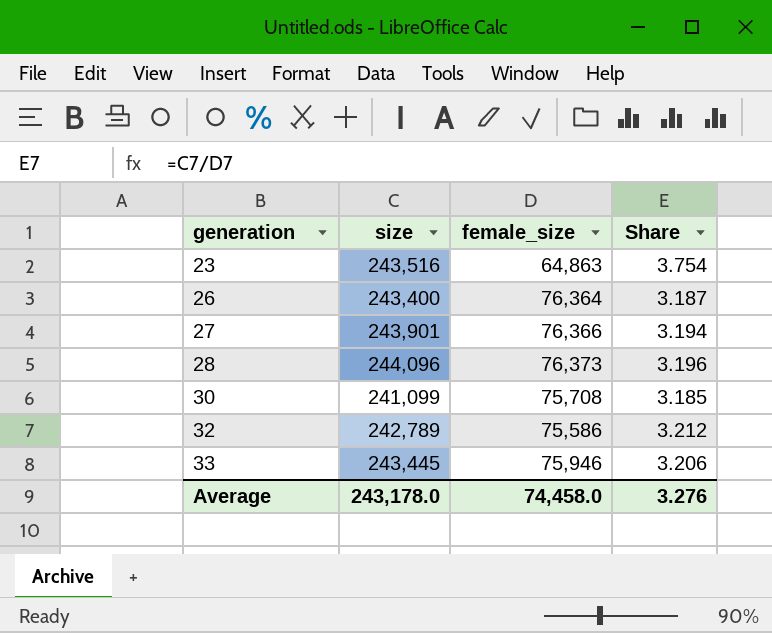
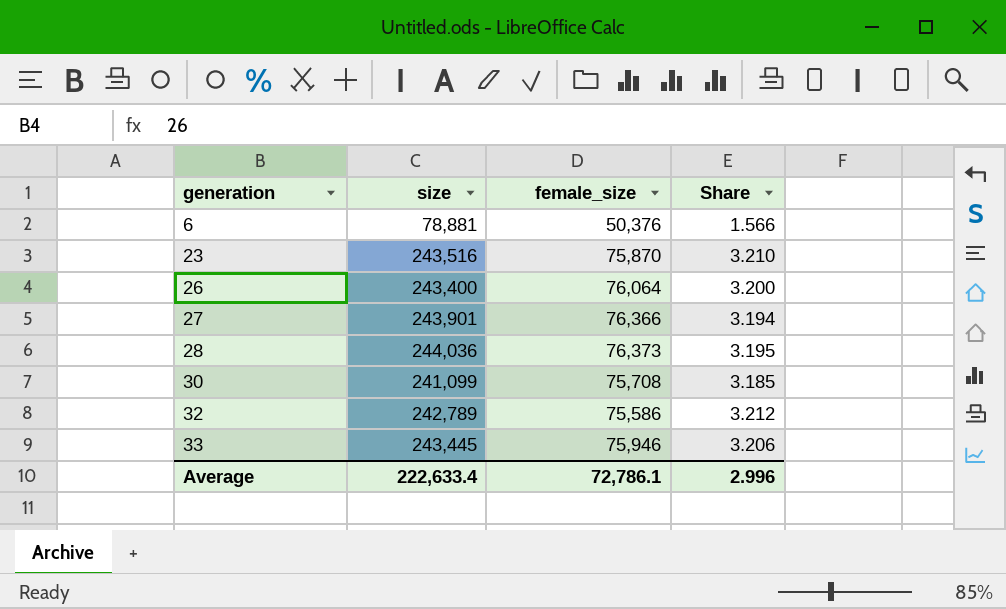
row 6: none -> 78,881 | 50,376 | 1.566
23 | female_size: 64,863 -> 75,870
23 | Share: 3.754 -> 3.210
26 | female_size: 76,364 -> 76,064
26 | Share: 3.187 -> 3.200
28 | size: 244,096 -> 244,036
28 | Share: 3.196 -> 3.195
Average | size: 243,178.0 -> 222,633.4
Average | female_size: 74,458.0 -> 72,786.1
Average | Share: 3.276 -> 2.996

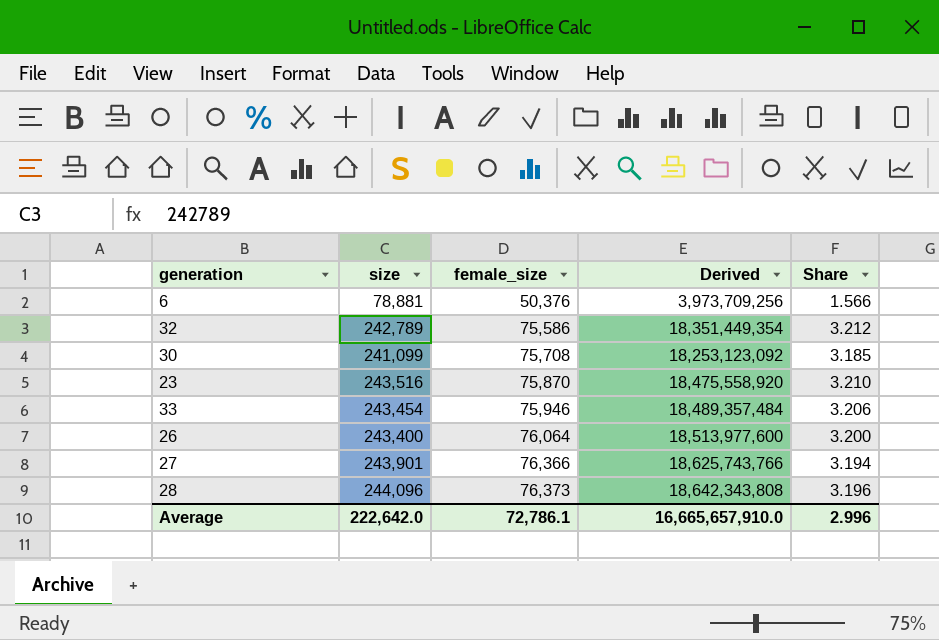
row order: generation ascending -> female_size ascending
column Derived | formula: none -> [size] * [female_size]
33 | size: 243,445 -> 243,454
28 | size: 244,036 -> 244,096
28 | Share: 3.195 -> 3.196
Average | size: 222,633.4 -> 222,642.0

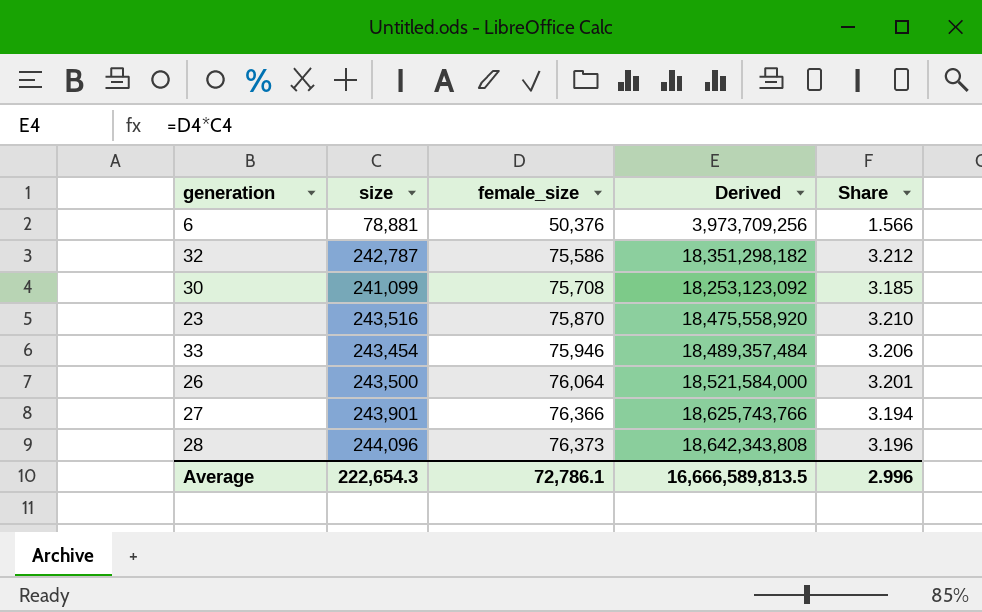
32 | size: 242,789 -> 242,787
32 | Derived: 18,351,449,354 -> 18,351,298,182
26 | size: 243,400 -> 243,500
26 | Derived: 18,513,977,600 -> 18,521,584,000
26 | Share: 3.200 -> 3.201
Average | size: 222,642.0 -> 222,654.3
Average | Derived: 16,665,657,910.0 -> 16,666,589,813.5

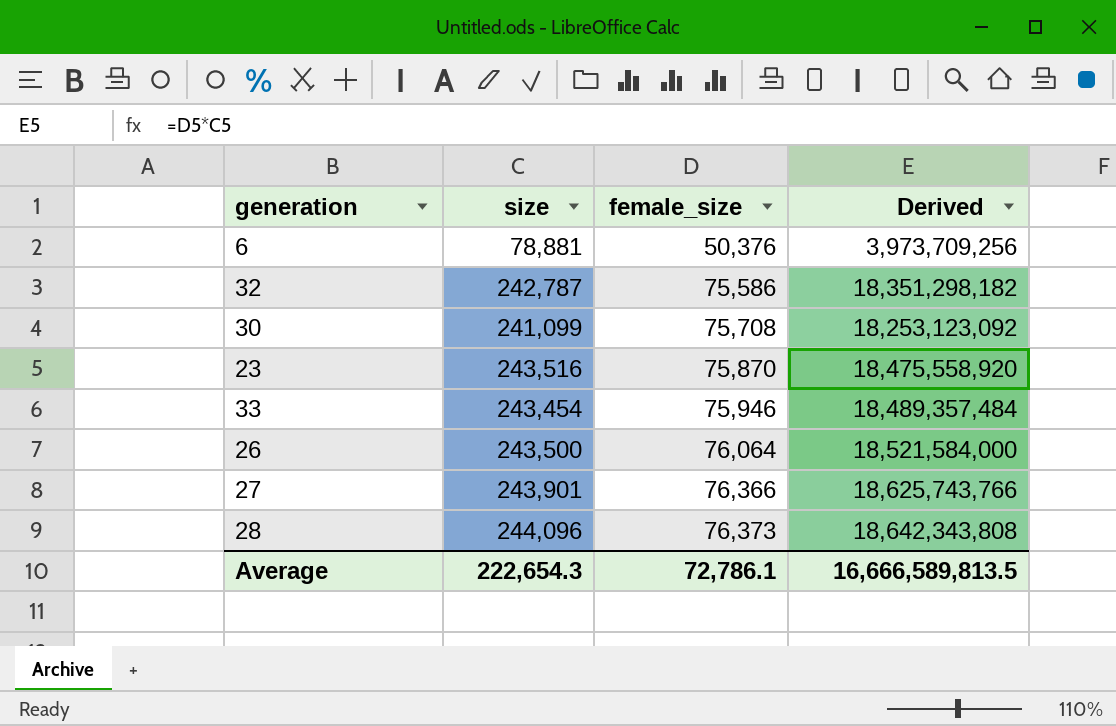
column Share | formula: [size] / [female_size] -> none

